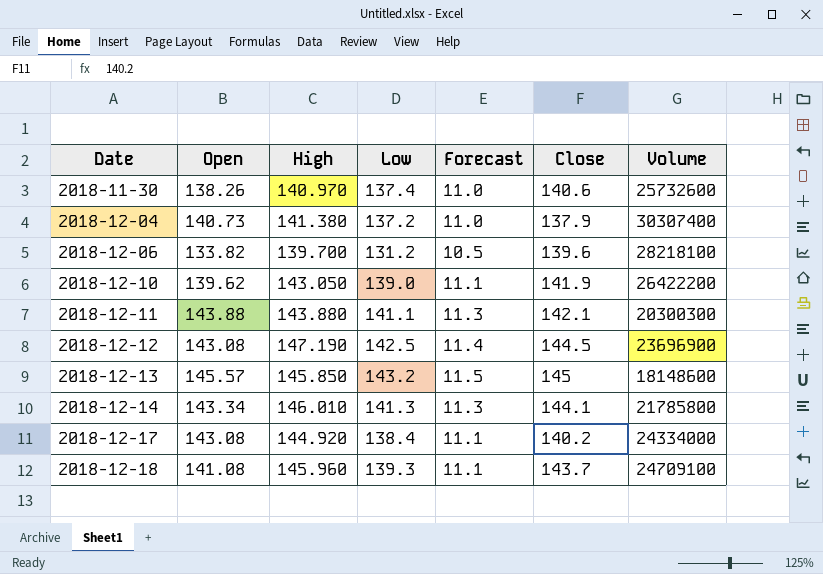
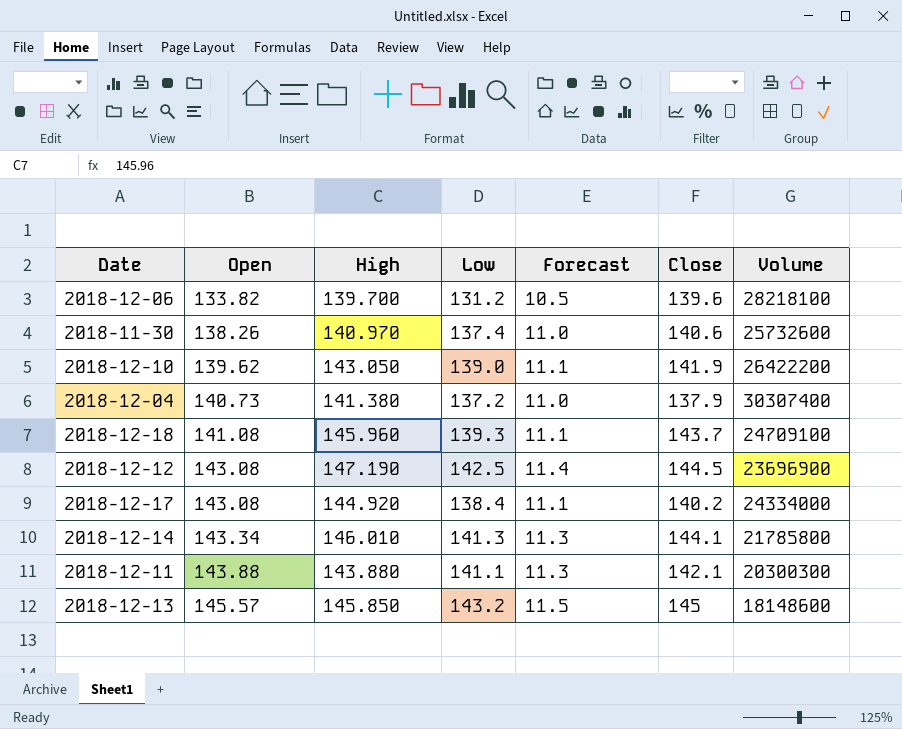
row order: Date ascending -> Open ascending

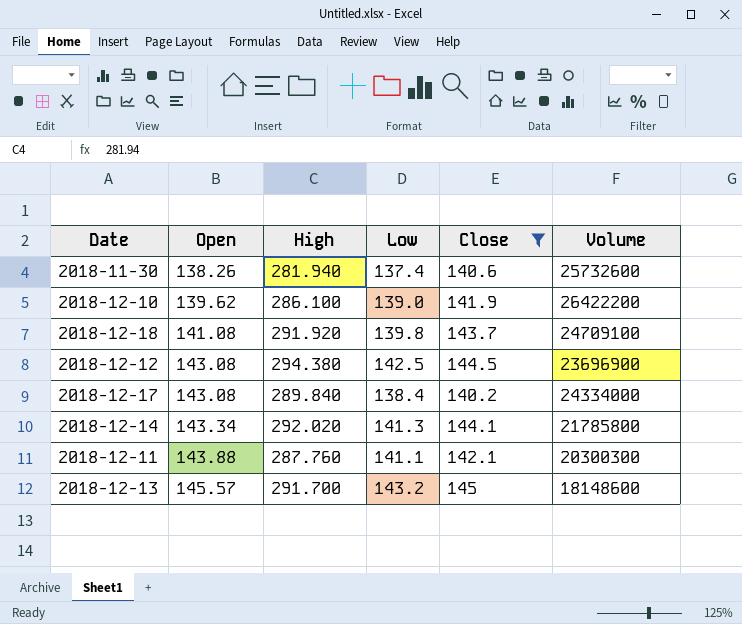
filter: none -> Close >= 140.2
column Forecast | formula: [Low] * 0.08 -> none
2018-11-30 | High: 140.970 -> 281.940
2018-12-10 | High: 143.050 -> 286.100
2018-12-18 | High: 145.960 -> 291.920
2018-12-18 | Low: 139.3 -> 139.8
2018-12-12 | High: 147.190 -> 294.380
2018-12-17 | High: 144.920 -> 289.840
2018-12-14 | High: 146.010 -> 292.020
2018-12-11 | High: 143.880 -> 287.760
2018-12-13 | High: 145.850 -> 291.700

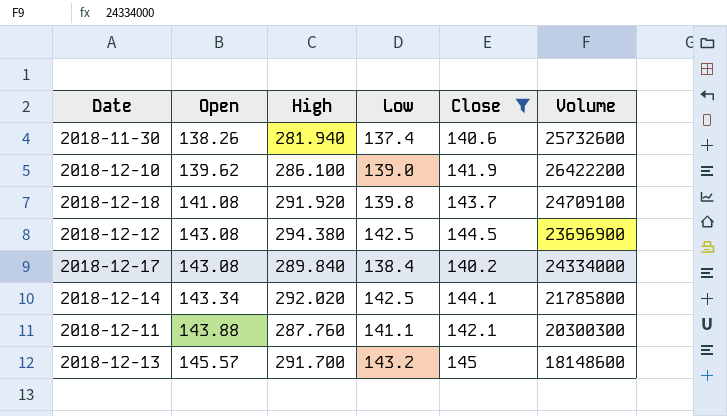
2018-12-14 | Low: 141.3 -> 142.5

